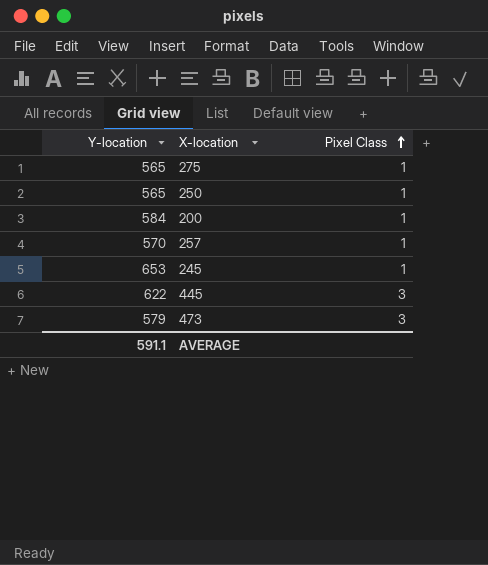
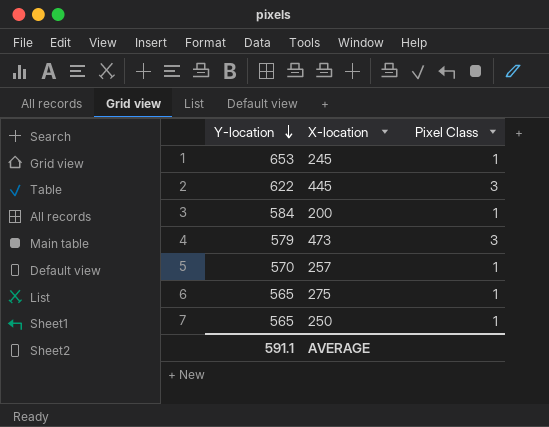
row order: Pixel Class ascending -> Y-location descending

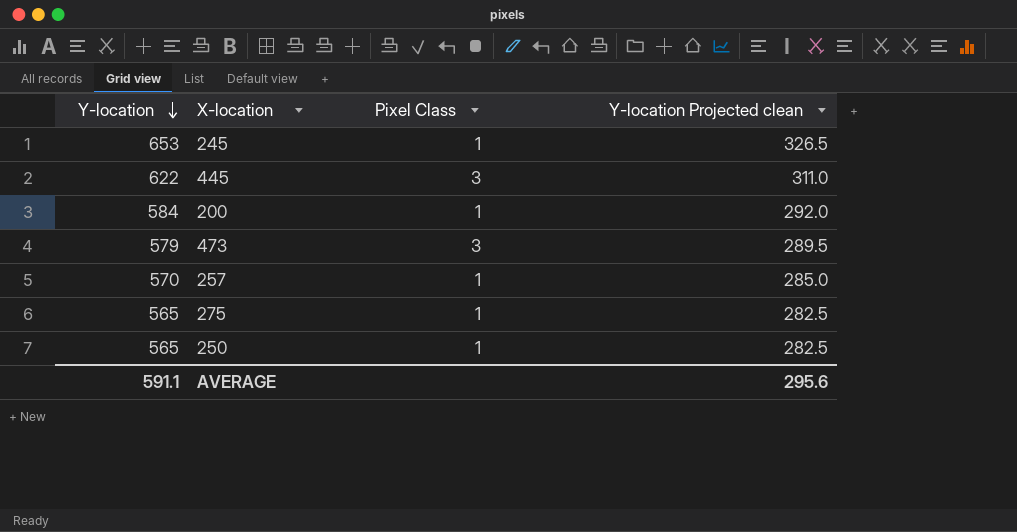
column Y-location Projected clean | formula: none -> [Y-location] * 0.5

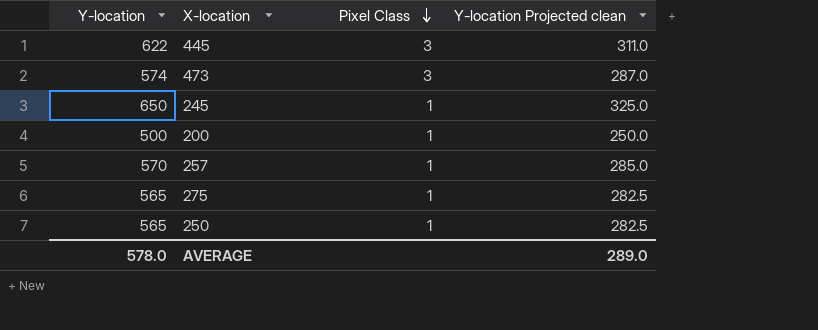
row order: Y-location descending -> Pixel Class descending
473 | Y-location: 579 -> 574
473 | Y-location Projected clean: 289.5 -> 287.0
245 | Y-location: 653 -> 650
245 | Y-location Projected clean: 326.5 -> 325.0
200 | Y-location: 584 -> 500
200 | Y-location Projected clean: 292.0 -> 250.0
AVERAGE | Y-location: 591.1 -> 578.0
AVERAGE | Y-location Projected clean: 295.6 -> 289.0

